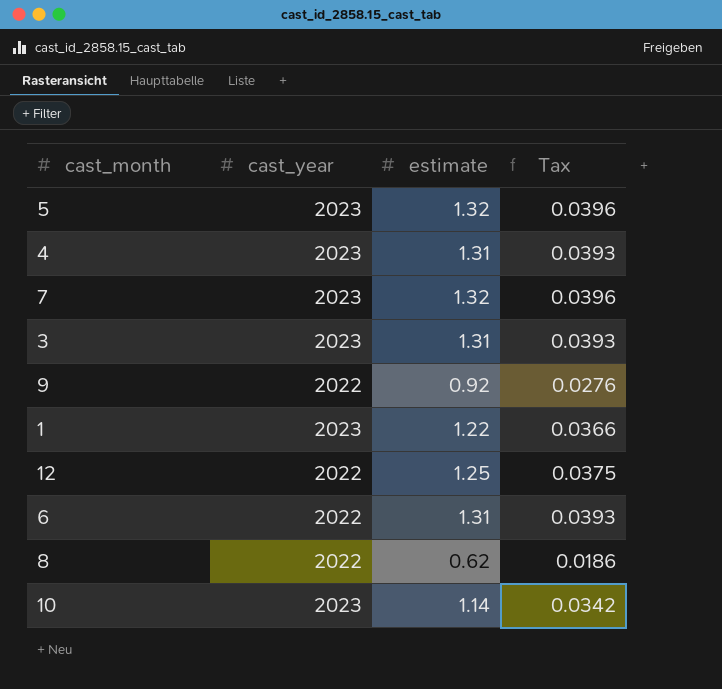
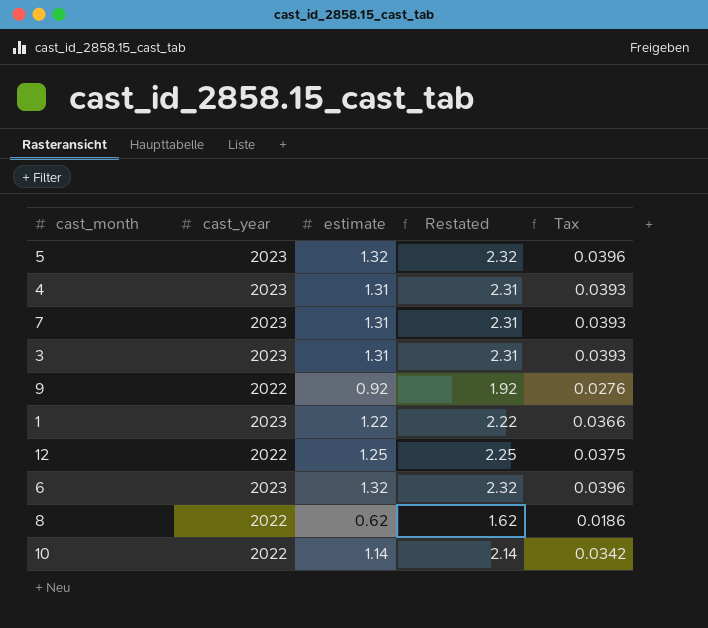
column Restated | formula: none -> [estimate] + 1
7 | estimate: 1.32 -> 1.31
7 | Tax: 0.0396 -> 0.0393
6 | cast_year: 2022 -> 2023
6 | estimate: 1.31 -> 1.32
6 | Tax: 0.0393 -> 0.0396
10 | cast_year: 2023 -> 2022

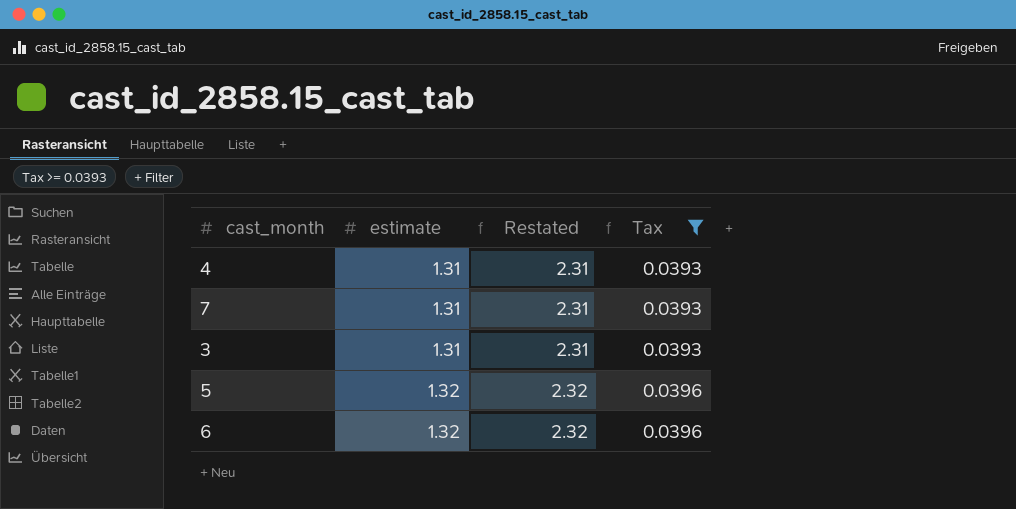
filter: none -> Tax >= 0.0393
row order: none -> estimate ascending
column cast_year | position: 2 -> none

